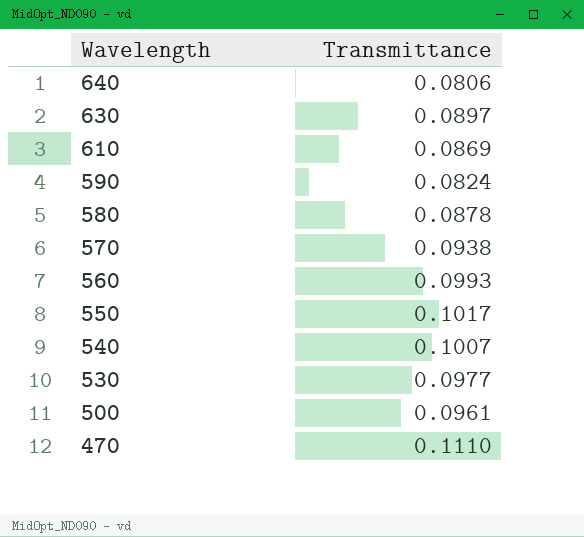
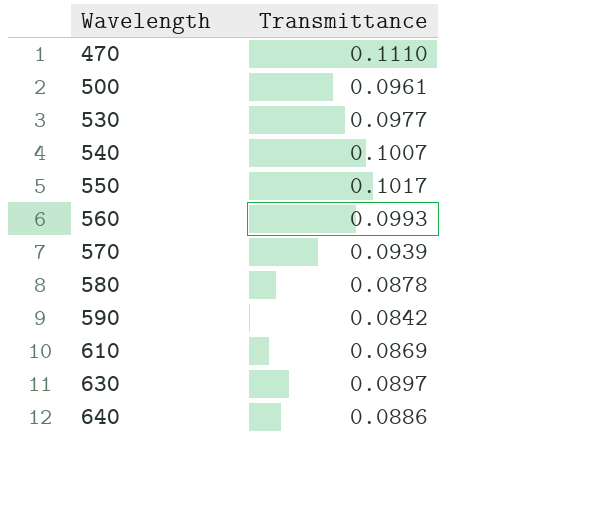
row order: Wavelength descending -> Wavelength ascending
570 | Transmittance: 0.0938 -> 0.0939
590 | Transmittance: 0.0824 -> 0.0842
640 | Transmittance: 0.0806 -> 0.0886

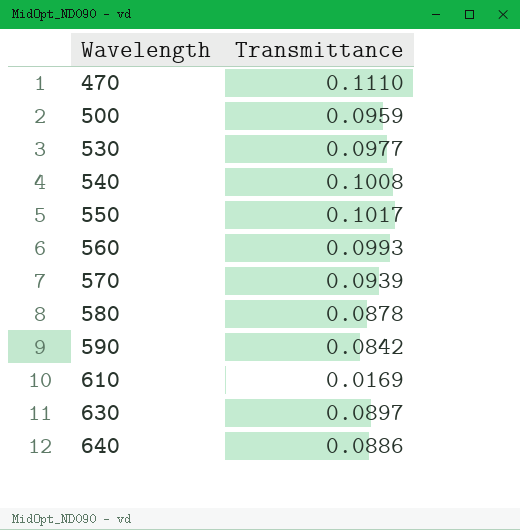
500 | Transmittance: 0.0961 -> 0.0959
540 | Transmittance: 0.1007 -> 0.1008
610 | Transmittance: 0.0869 -> 0.0169

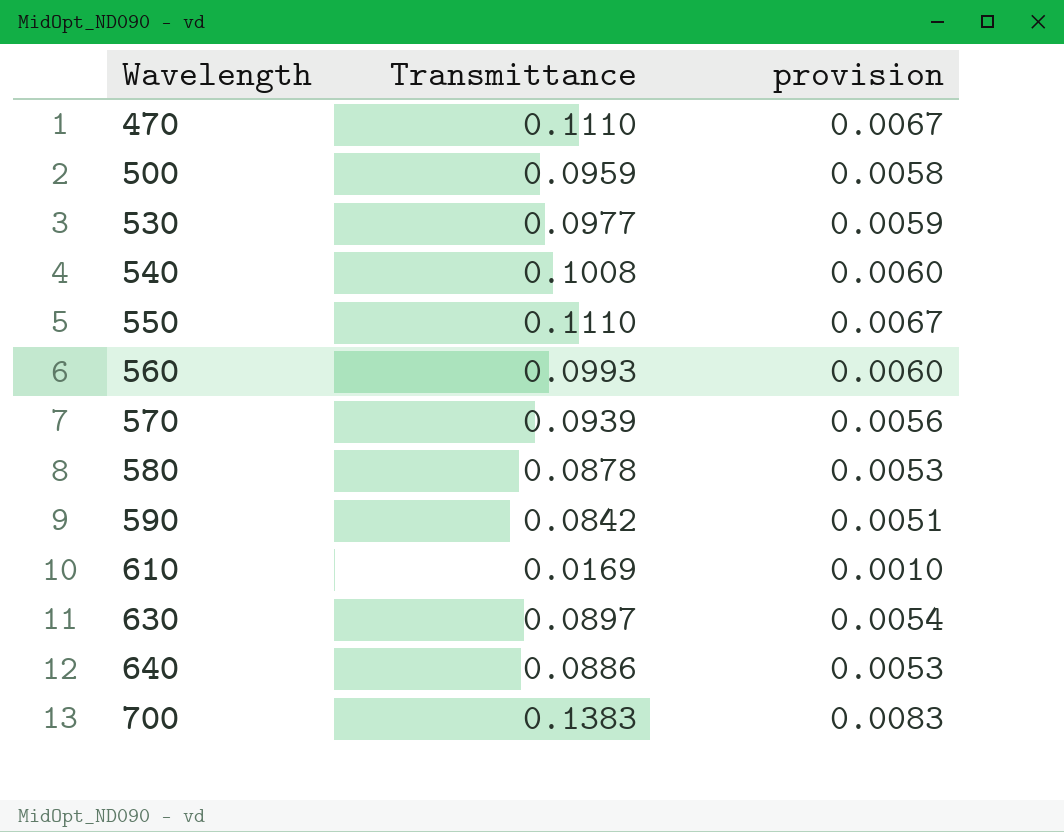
column provision | formula: none -> [Transmittance] * 0.06
550 | Transmittance: 0.1017 -> 0.1110
row 700: none -> 0.1383 | 0.0083

